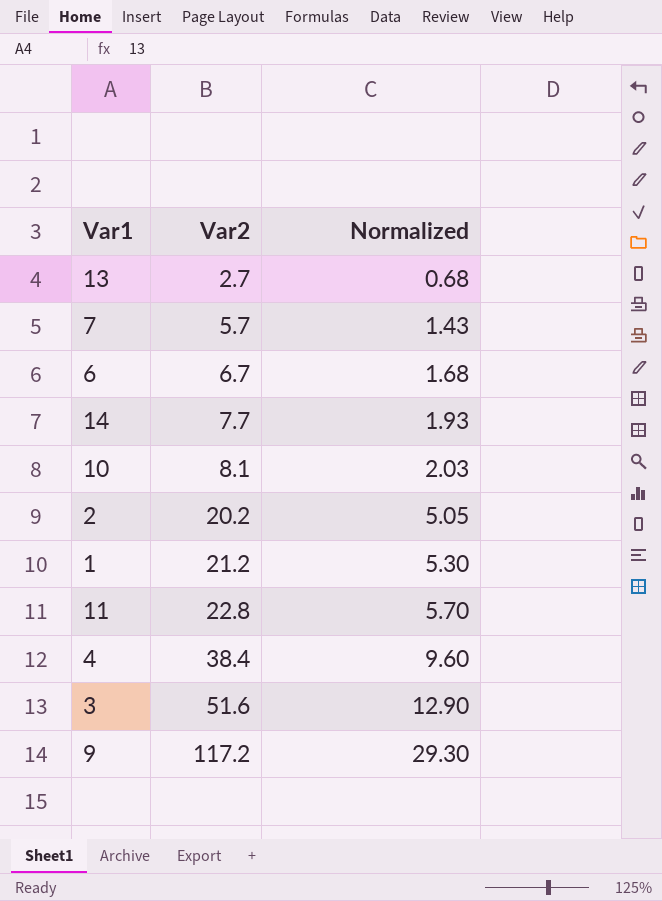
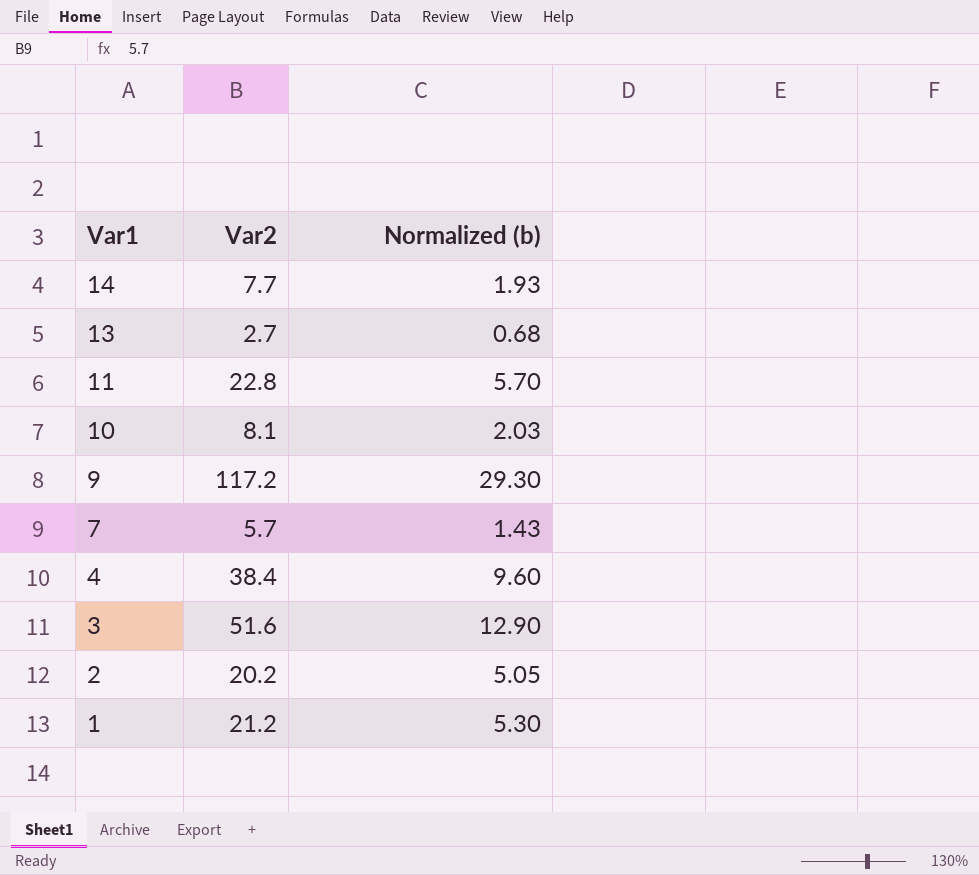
row order: Var2 ascending -> Var1 descending
column name: Normalized -> Normalized (b)
row 6: 6.7 | 1.68 -> none

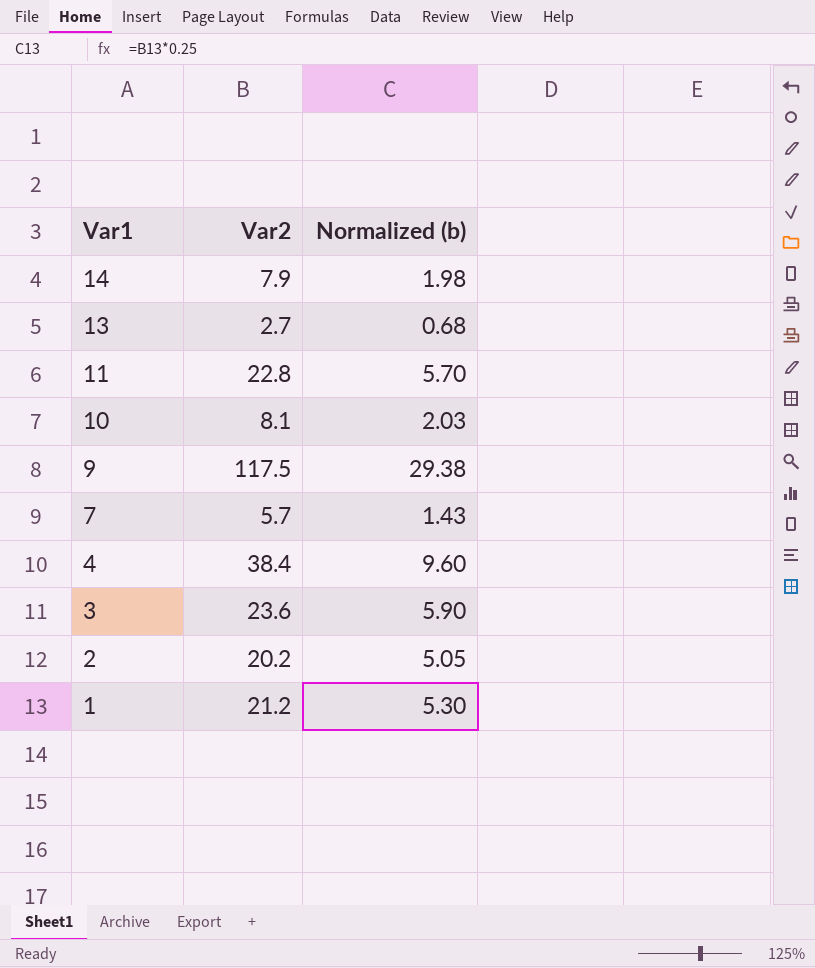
14 | Var2: 7.7 -> 7.9
14 | Normalized (b): 1.93 -> 1.98
9 | Var2: 117.2 -> 117.5
9 | Normalized (b): 29.30 -> 29.38
3 | Var2: 51.6 -> 23.6
3 | Normalized (b): 12.90 -> 5.90

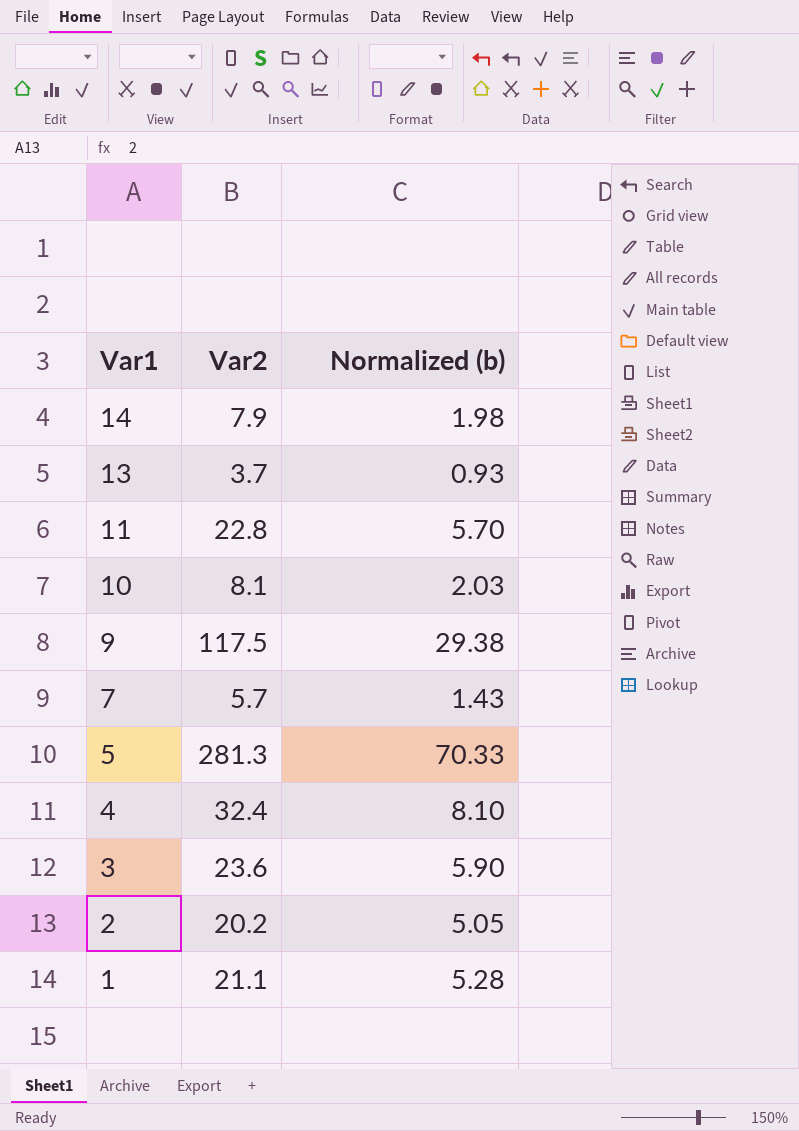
13 | Var2: 2.7 -> 3.7
13 | Normalized (b): 0.68 -> 0.93
row 5: none -> 281.3 | 70.33
4 | Var2: 38.4 -> 32.4
4 | Normalized (b): 9.60 -> 8.10
1 | Var2: 21.2 -> 21.1
1 | Normalized (b): 5.30 -> 5.28

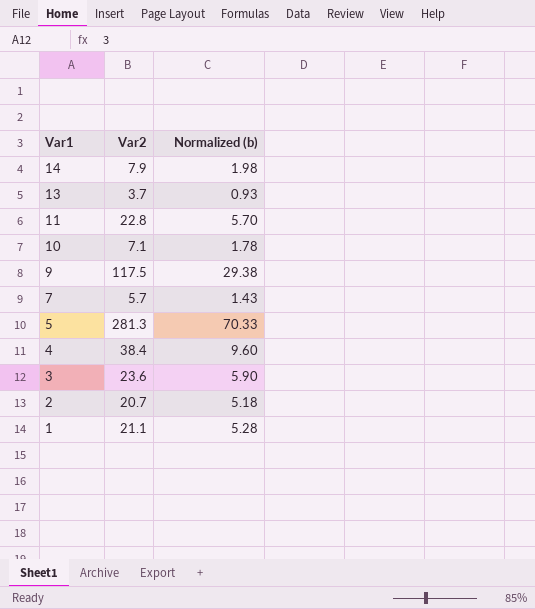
10 | Var2: 8.1 -> 7.1
10 | Normalized (b): 2.03 -> 1.78
4 | Var2: 32.4 -> 38.4
4 | Normalized (b): 8.10 -> 9.60
2 | Var2: 20.2 -> 20.7
2 | Normalized (b): 5.05 -> 5.18

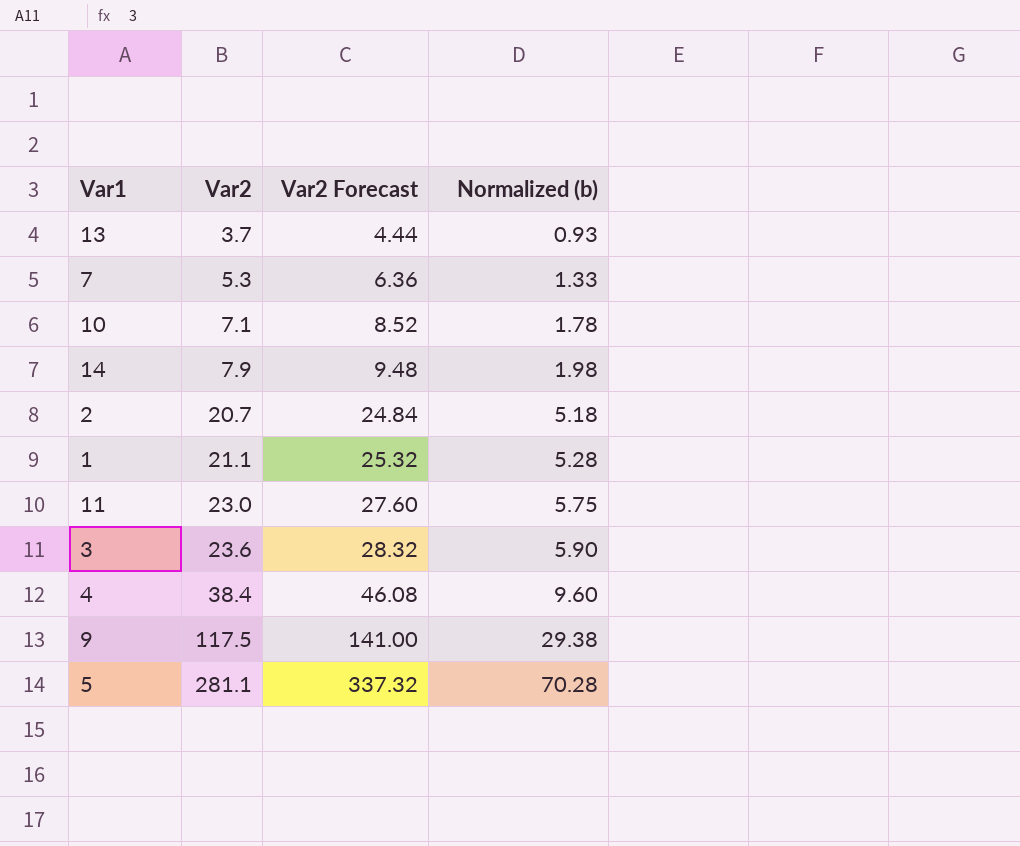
row order: Var1 descending -> Var2 ascending
column Var2 Forecast | formula: none -> [Var2] * 1.2
7 | Var2: 5.7 -> 5.3
7 | Normalized (b): 1.43 -> 1.33
11 | Var2: 22.8 -> 23.0
11 | Normalized (b): 5.70 -> 5.75
5 | Var2: 281.3 -> 281.1
5 | Normalized (b): 70.33 -> 70.28

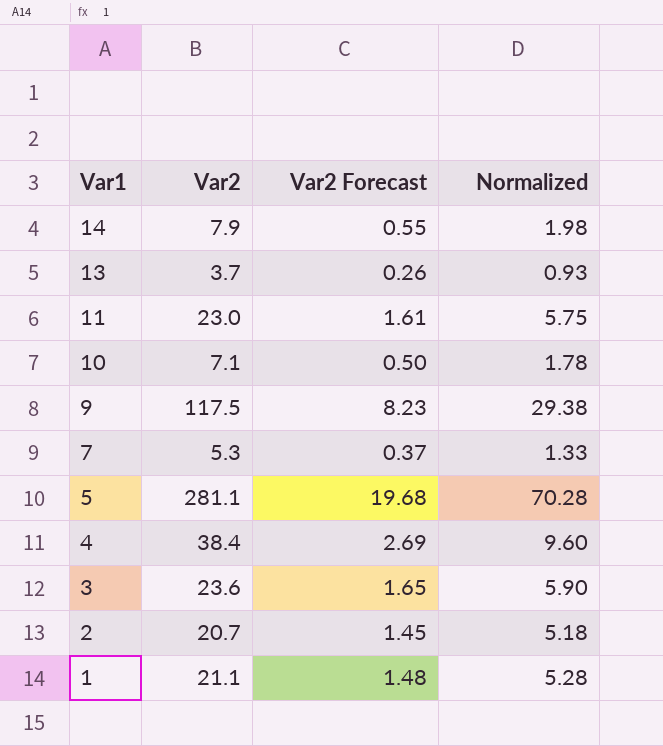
row order: Var2 ascending -> Var1 descending
column Var2 Forecast | formula: [Var2] * 1.2 -> [Var2] * 0.07
column name: Normalized (b) -> Normalized

